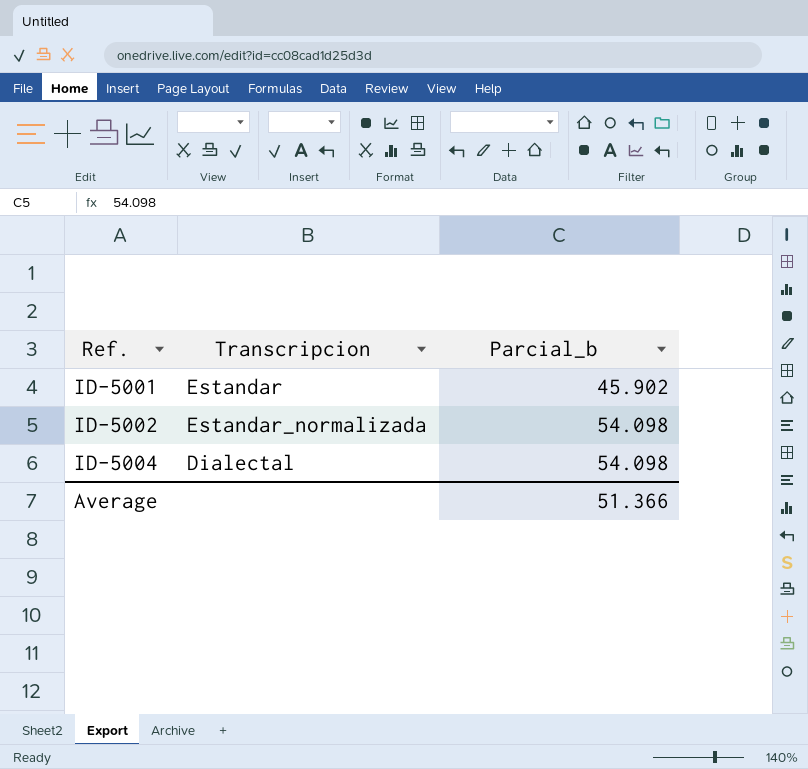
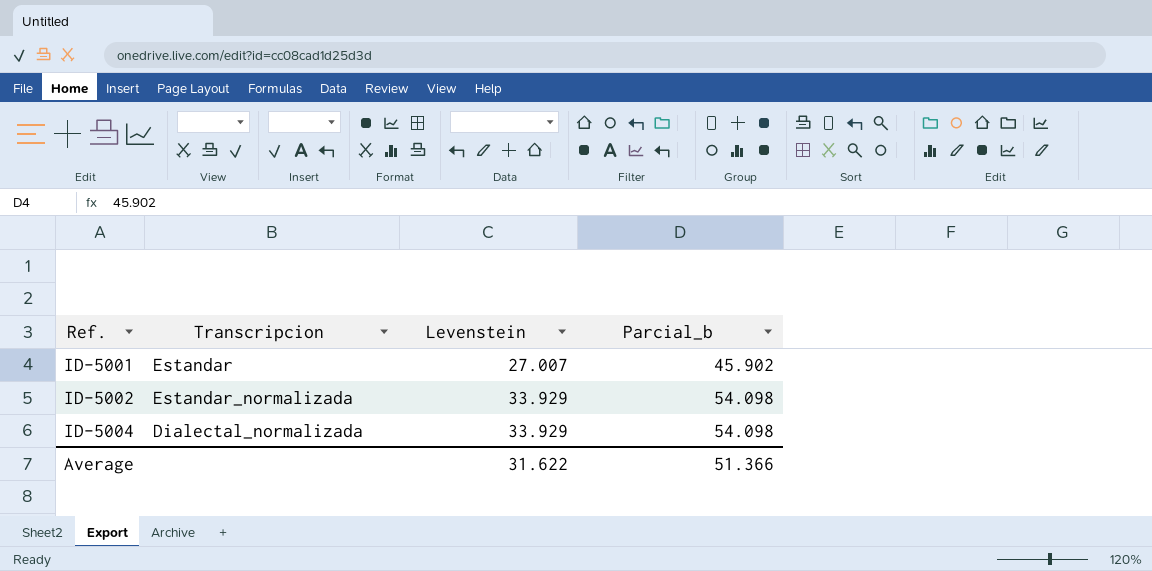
column Levenstein | position: none -> 3
ID-5004 | Transcripcion: Dialectal -> Dialectal_normalizada

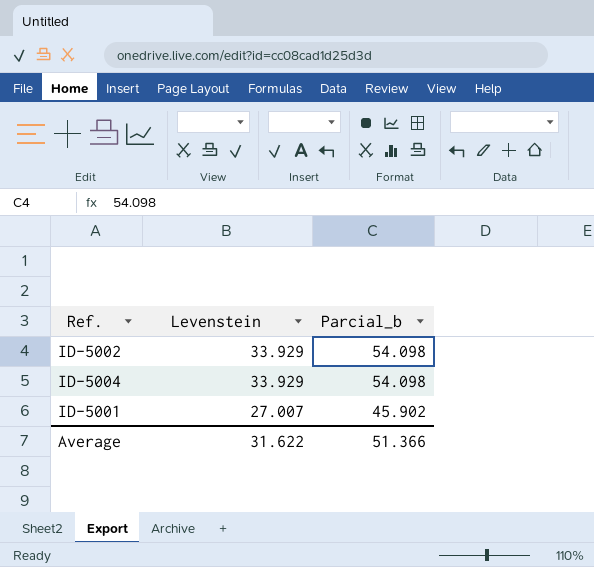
row order: Ref. ascending -> Levenstein descending
column Transcripcion | position: 2 -> none

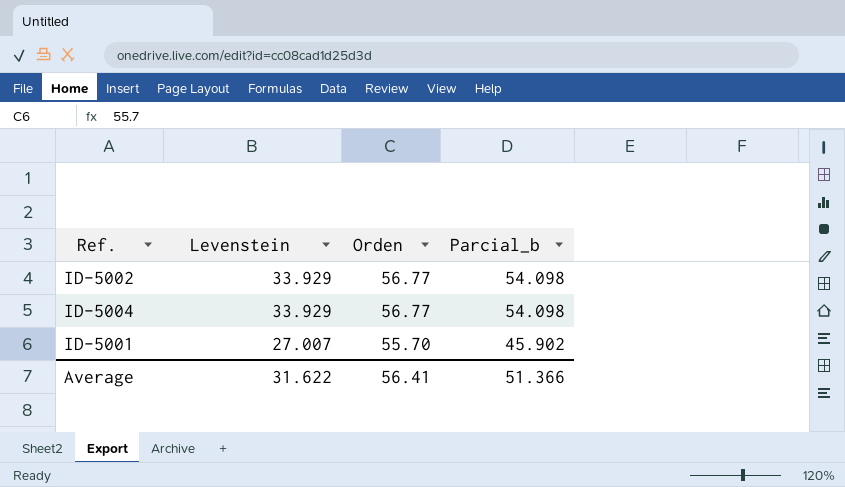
column Orden | position: none -> 3

